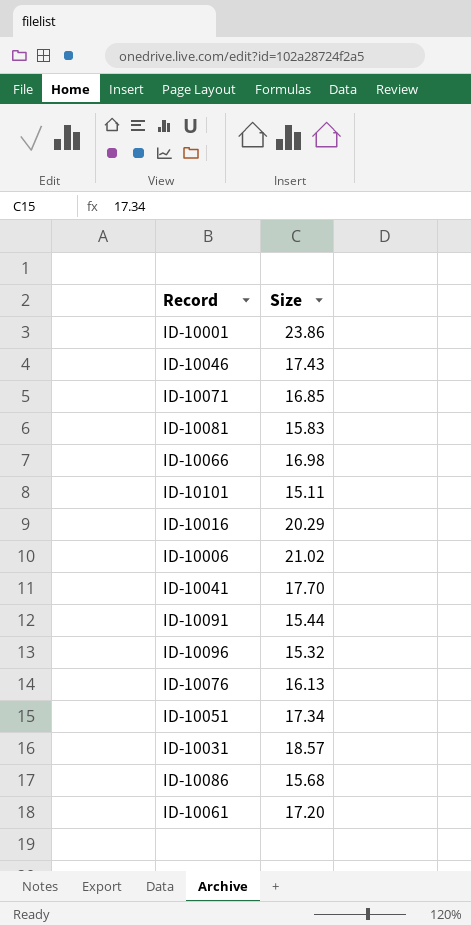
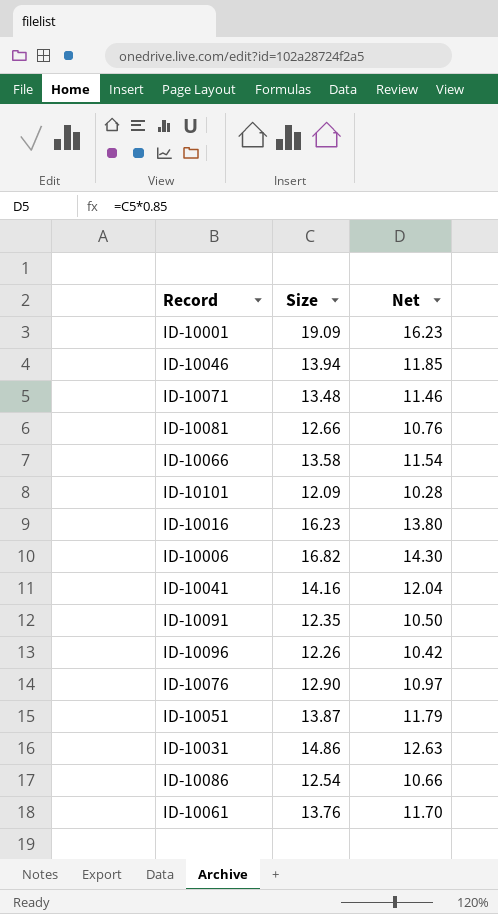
column Net | formula: none -> [Size] * 0.85
ID-10001 | Size: 23.86 -> 19.09
ID-10046 | Size: 17.43 -> 13.94
ID-10071 | Size: 16.85 -> 13.48
ID-10081 | Size: 15.83 -> 12.66
ID-10066 | Size: 16.98 -> 13.58
ID-10101 | Size: 15.11 -> 12.09
ID-10016 | Size: 20.29 -> 16.23
ID-10006 | Size: 21.02 -> 16.82
ID-10041 | Size: 17.70 -> 14.16
ID-10091 | Size: 15.44 -> 12.35
ID-10096 | Size: 15.32 -> 12.26
ID-10076 | Size: 16.13 -> 12.90
ID-10051 | Size: 17.34 -> 13.87
ID-10031 | Size: 18.57 -> 14.86
ID-10086 | Size: 15.68 -> 12.54
ID-10061 | Size: 17.20 -> 13.76

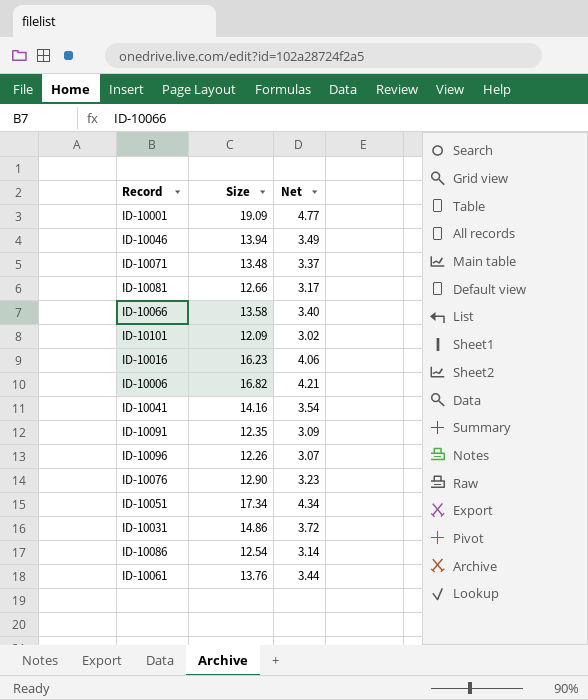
column Net | formula: [Size] * 0.85 -> [Size] * 0.25
ID-10051 | Size: 13.87 -> 17.34

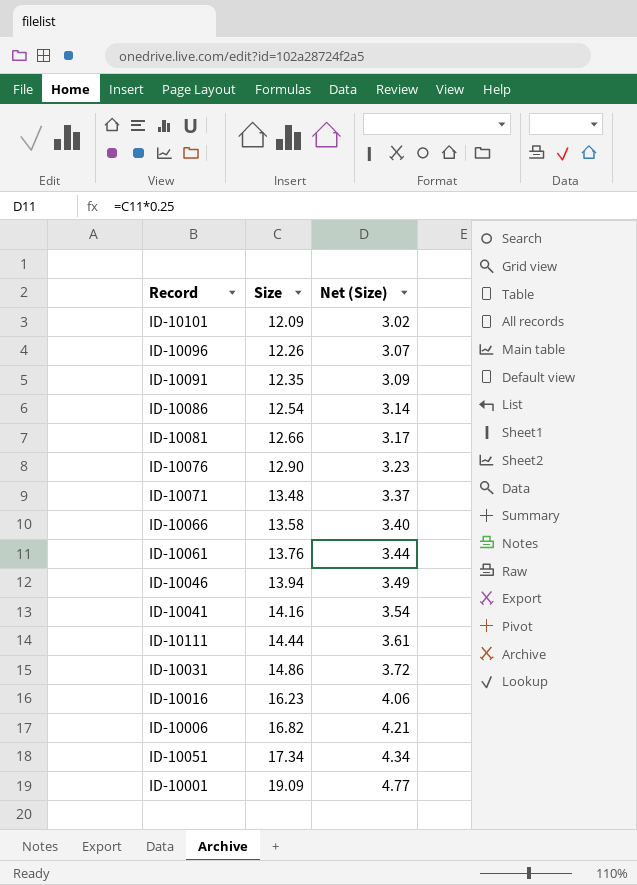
row order: none -> Size ascending
column name: Net -> Net (Size)
row ID-10111: none -> 14.44 | 3.61

